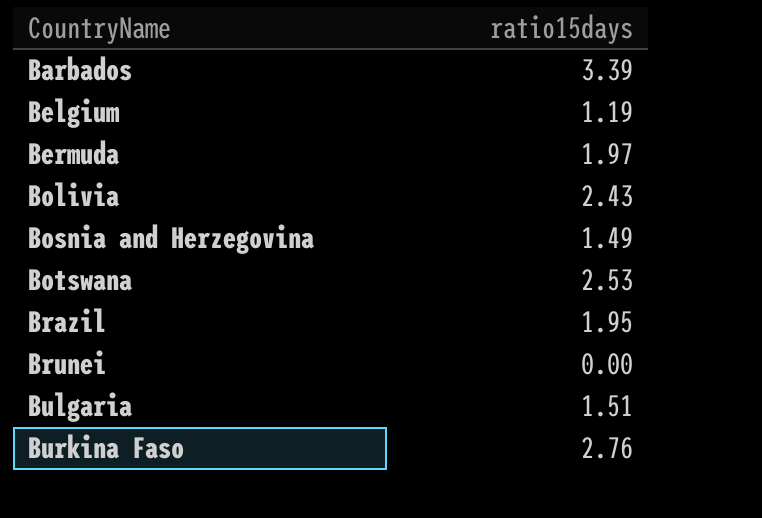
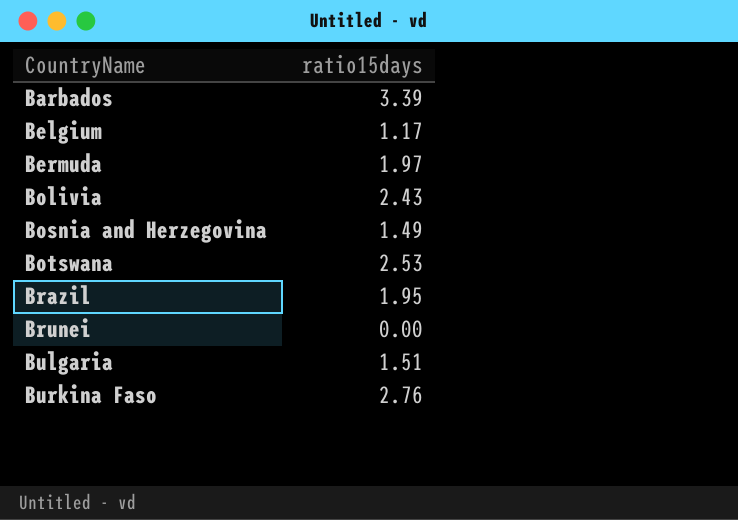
Belgium | ratio15days: 1.19 -> 1.17

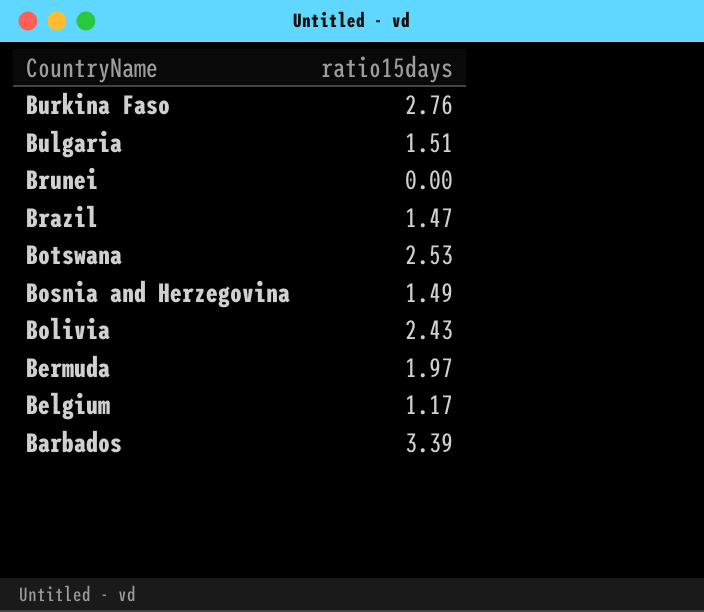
row order: CountryName ascending -> CountryName descending
Brazil | ratio15days: 1.95 -> 1.47

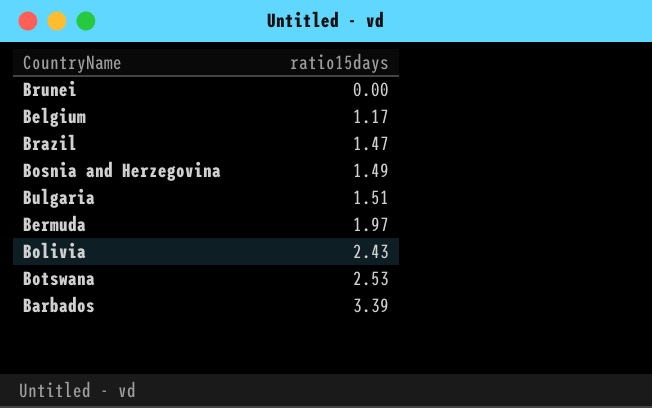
row order: CountryName descending -> ratio15days ascending
row Burkina Faso: 2.76 -> none

